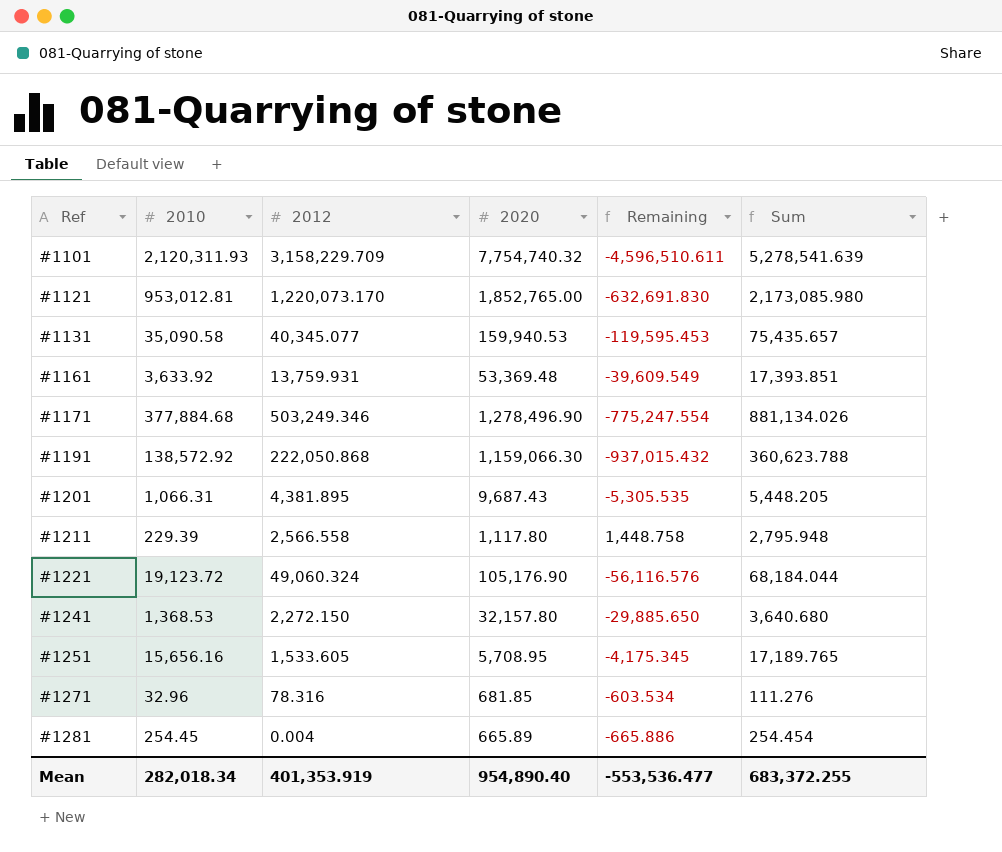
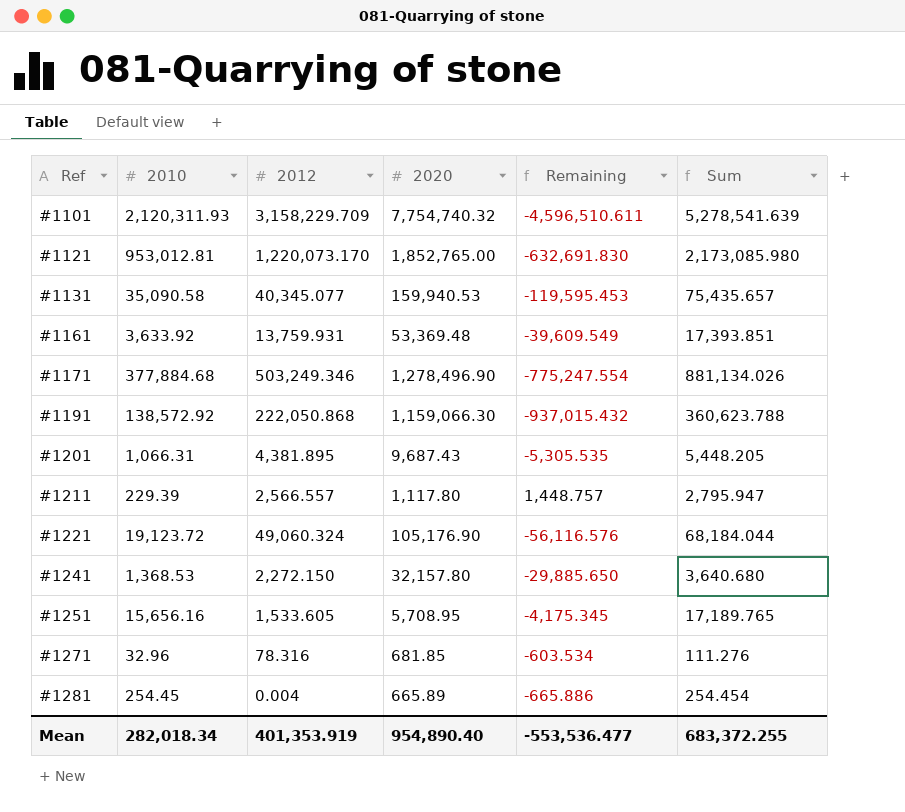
#1211 | 2012: 2,566.558 -> 2,566.557
#1211 | Remaining: 1,448.758 -> 1,448.757
#1211 | Sum: 2,795.948 -> 2,795.947

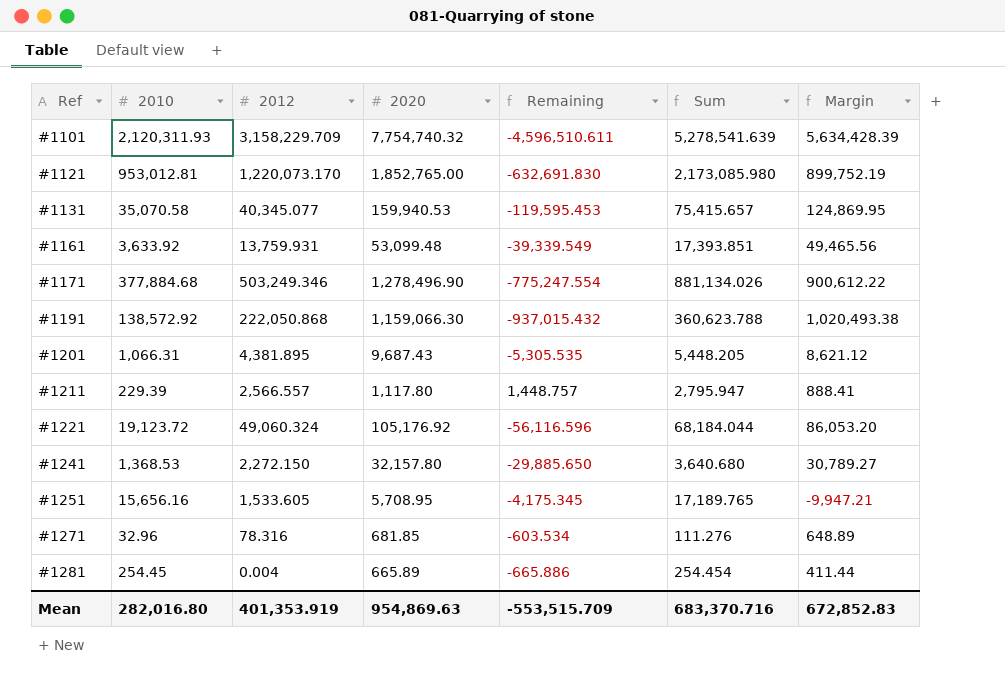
column Margin | formula: none -> [2020] - [2010]
#1131 | 2010: 35,090.58 -> 35,070.58
#1131 | Sum: 75,435.657 -> 75,415.657
#1161 | 2020: 53,369.48 -> 53,099.48
#1161 | Remaining: -39,609.549 -> -39,339.549
#1221 | 2020: 105,176.90 -> 105,176.92
#1221 | Remaining: -56,116.576 -> -56,116.596
Mean | 2010: 282,018.34 -> 282,016.80
Mean | 2020: 954,890.40 -> 954,869.63
Mean | Remaining: -553,536.477 -> -553,515.709
Mean | Sum: 683,372.255 -> 683,370.716

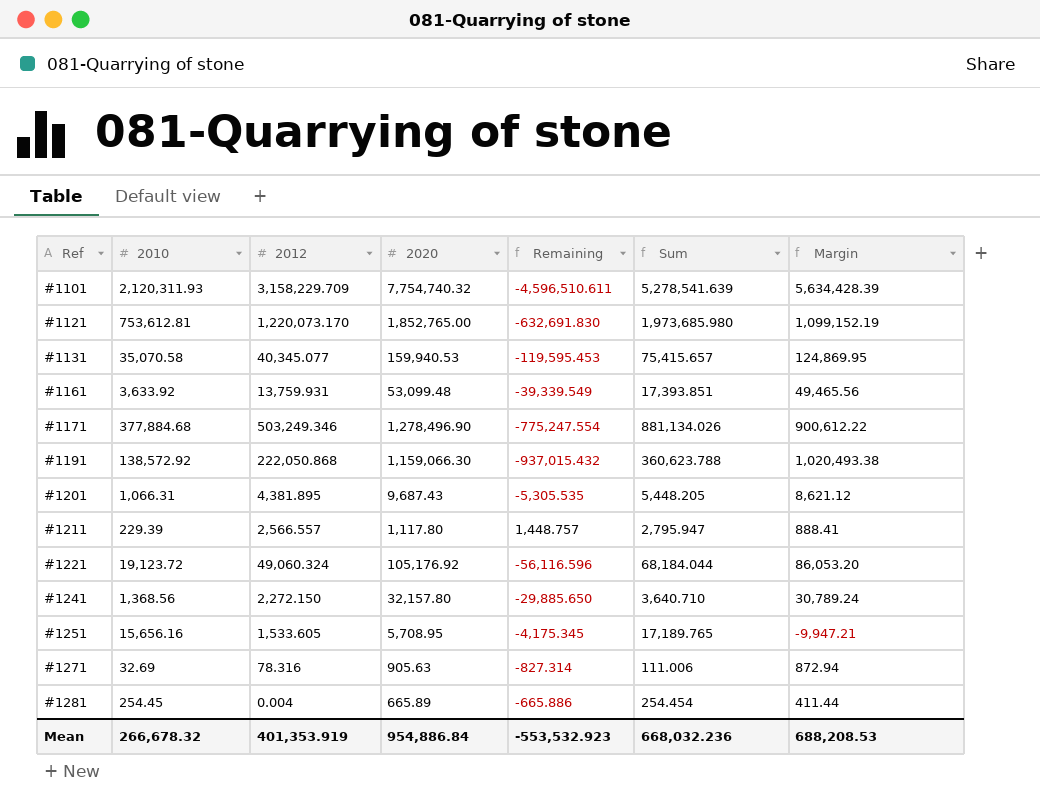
#1121 | 2010: 953,012.81 -> 753,612.81
#1121 | Sum: 2,173,085.980 -> 1,973,685.980
#1121 | Margin: 899,752.19 -> 1,099,152.19
#1241 | 2010: 1,368.53 -> 1,368.56
#1241 | Sum: 3,640.680 -> 3,640.710
#1241 | Margin: 30,789.27 -> 30,789.24
#1271 | 2010: 32.96 -> 32.69
#1271 | 2020: 681.85 -> 905.63
#1271 | Remaining: -603.534 -> -827.314
#1271 | Sum: 111.276 -> 111.006
#1271 | Margin: 648.89 -> 872.94
Mean | 2010: 282,016.80 -> 266,678.32
Mean | 2020: 954,869.63 -> 954,886.84
Mean | Remaining: -553,515.709 -> -553,532.923
Mean | Sum: 683,370.716 -> 668,032.236
Mean | Margin: 672,852.83 -> 688,208.53

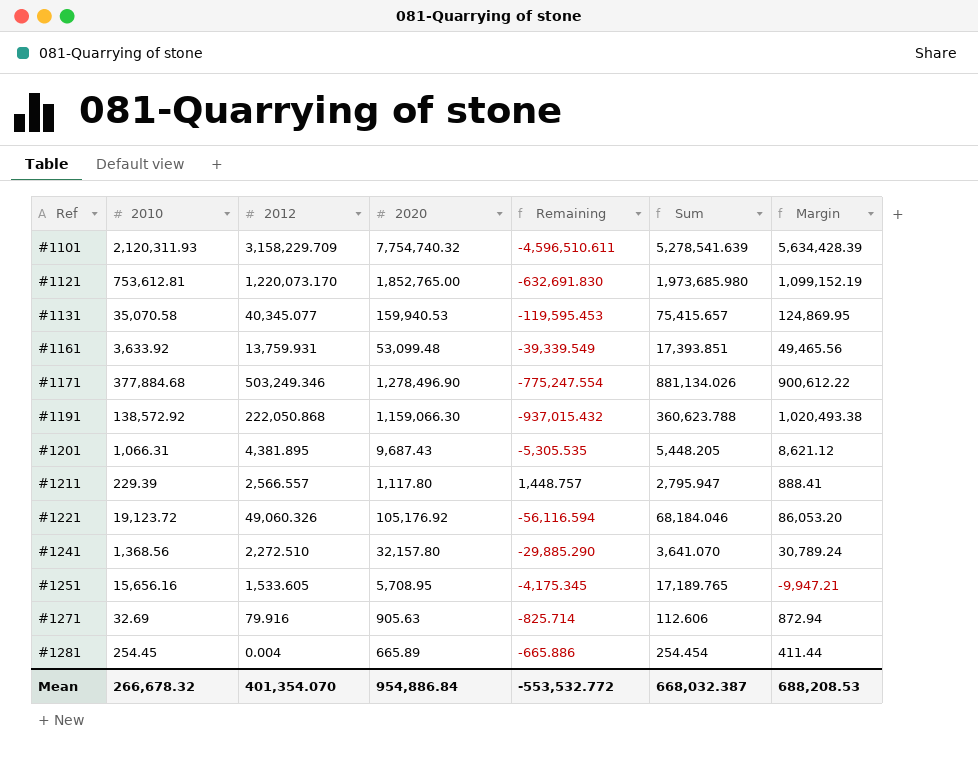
#1221 | 2012: 49,060.324 -> 49,060.326
#1221 | Remaining: -56,116.596 -> -56,116.594
#1221 | Sum: 68,184.044 -> 68,184.046
#1241 | 2012: 2,272.150 -> 2,272.510
#1241 | Remaining: -29,885.650 -> -29,885.290
#1241 | Sum: 3,640.710 -> 3,641.070
#1271 | 2012: 78.316 -> 79.916
#1271 | Remaining: -827.314 -> -825.714
#1271 | Sum: 111.006 -> 112.606
Mean | 2012: 401,353.919 -> 401,354.070
Mean | Remaining: -553,532.923 -> -553,532.772
Mean | Sum: 668,032.236 -> 668,032.387

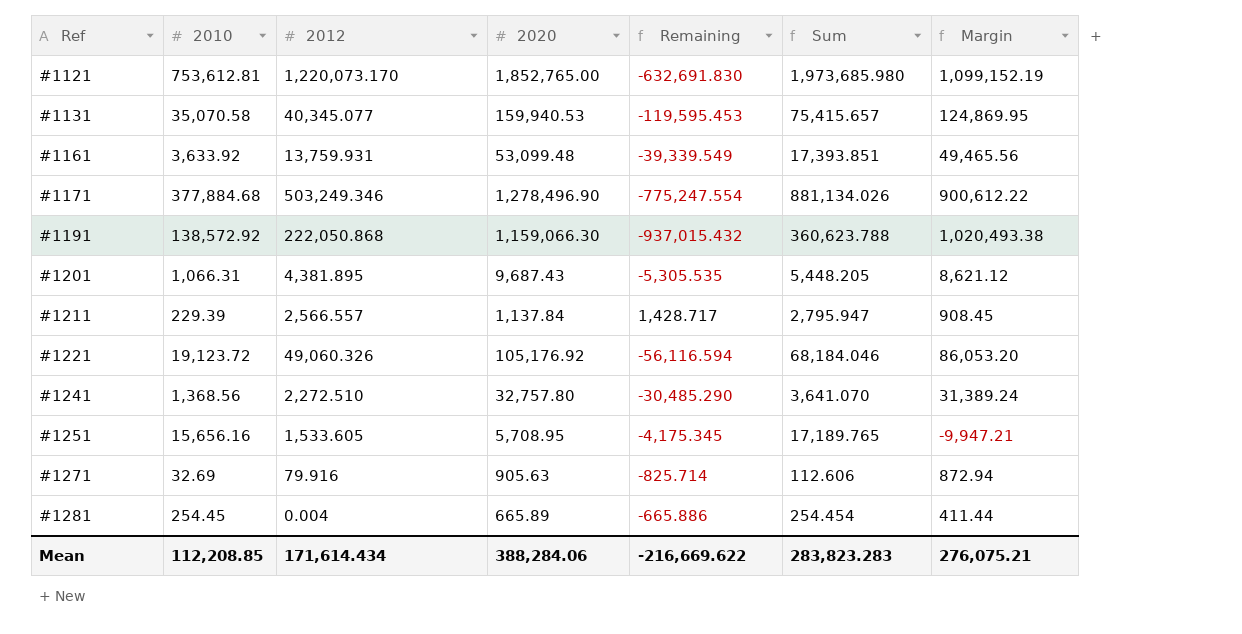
row #1101: 2,120,311.93 | 3,158,229.709 | 7,754,740.32 | -4,596,510.611 | 5,278,541.639 | 5,634,428.39 -> none
#1211 | 2020: 1,117.80 -> 1,137.84
#1211 | Remaining: 1,448.757 -> 1,428.717
#1211 | Margin: 888.41 -> 908.45
#1241 | 2020: 32,157.80 -> 32,757.80
#1241 | Remaining: -29,885.290 -> -30,485.290
#1241 | Margin: 30,789.24 -> 31,389.24
Mean | 2010: 266,678.32 -> 112,208.85
Mean | 2012: 401,354.070 -> 171,614.434
Mean | 2020: 954,886.84 -> 388,284.06
Mean | Remaining: -553,532.772 -> -216,669.622
Mean | Sum: 668,032.387 -> 283,823.283
Mean | Margin: 688,208.53 -> 276,075.21

